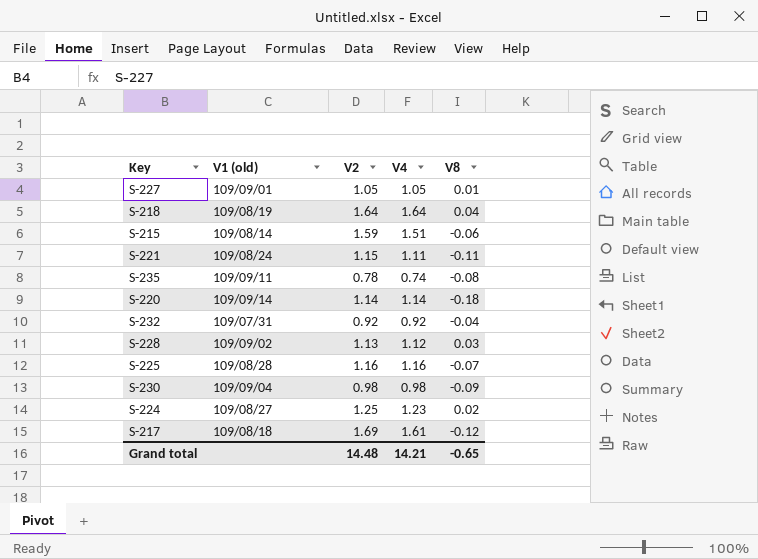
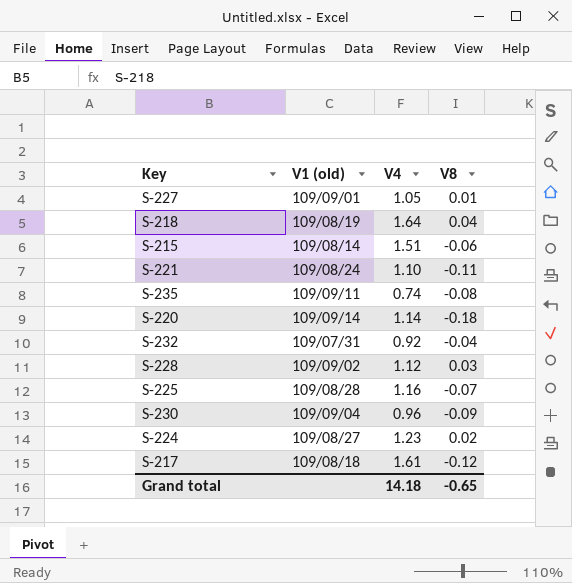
column V2 | position: 3 -> none
S-221 | V4: 1.11 -> 1.10
S-230 | V4: 0.98 -> 0.96
Grand total | V4: 14.21 -> 14.18

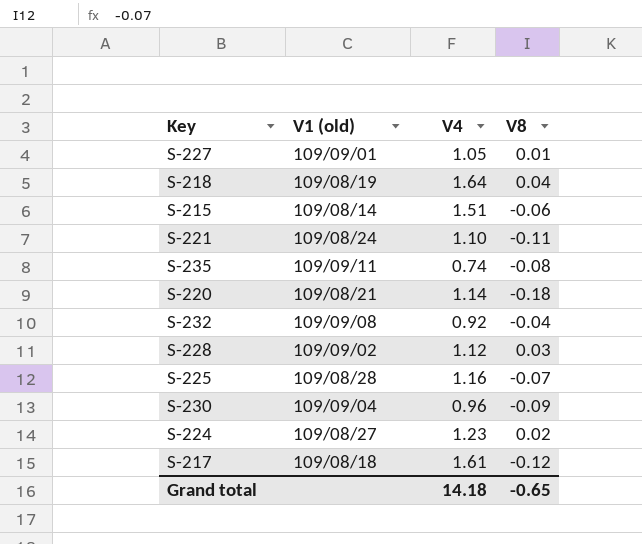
S-220 | V1 (old): 109/09/14 -> 109/08/21
S-232 | V1 (old): 109/07/31 -> 109/09/08

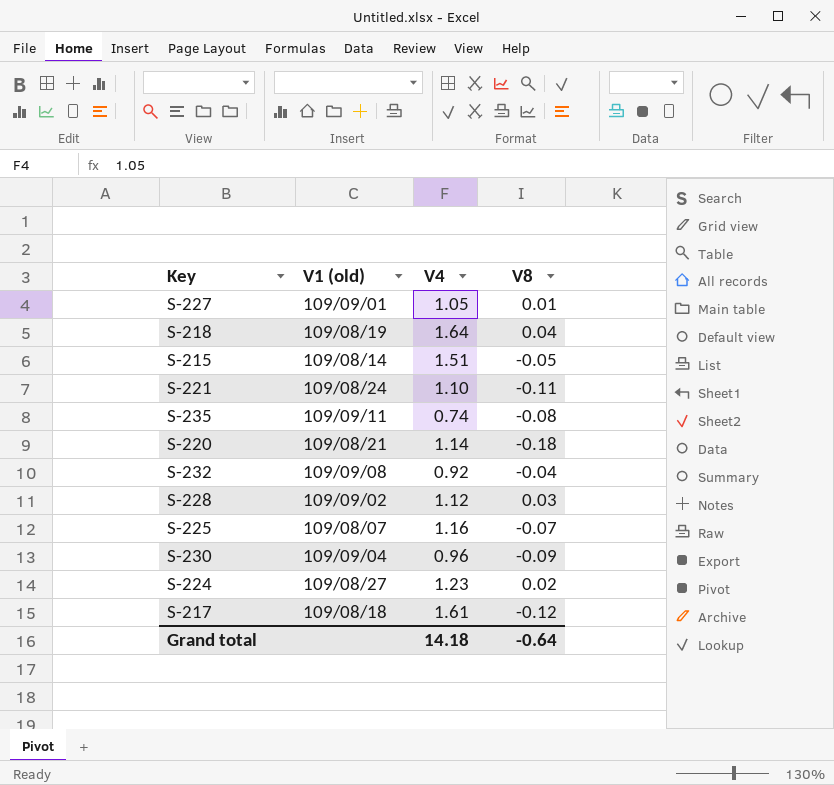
S-215 | V8: -0.06 -> -0.05
S-225 | V1 (old): 109/08/28 -> 109/08/07
Grand total | V8: -0.65 -> -0.64

